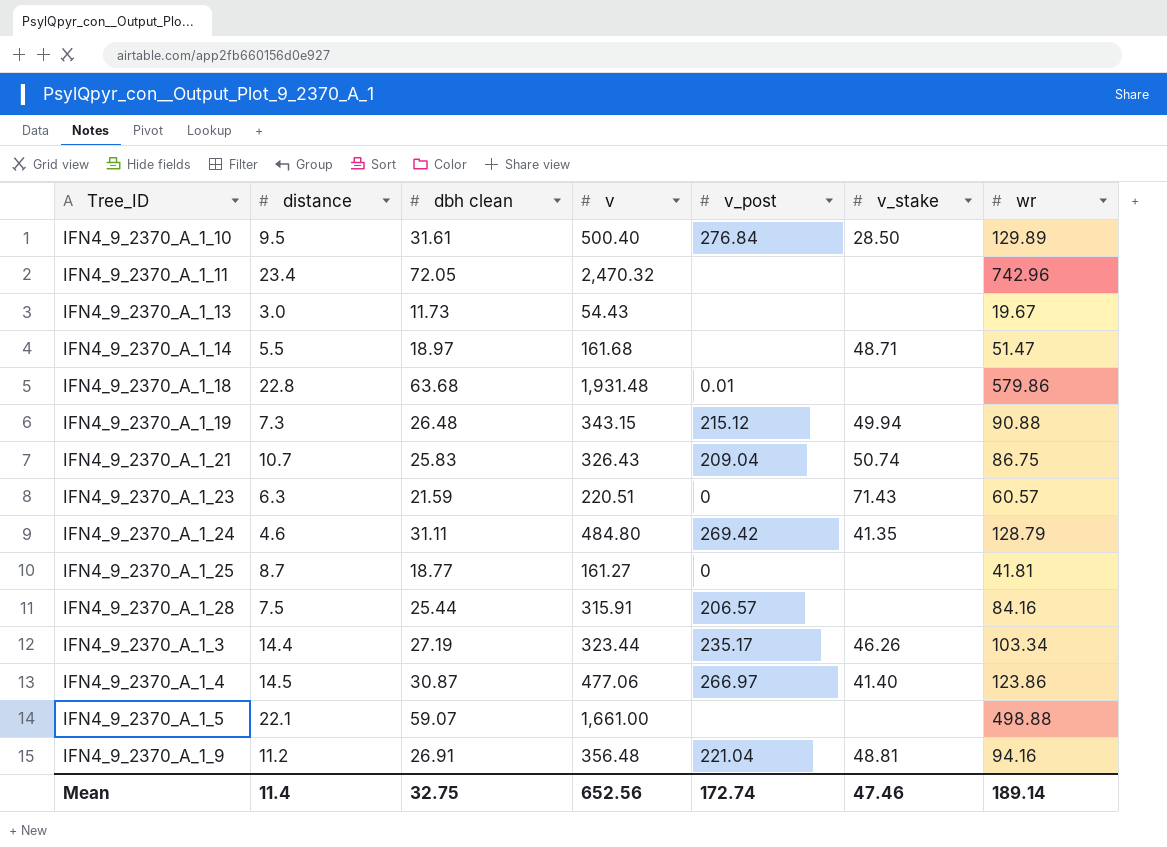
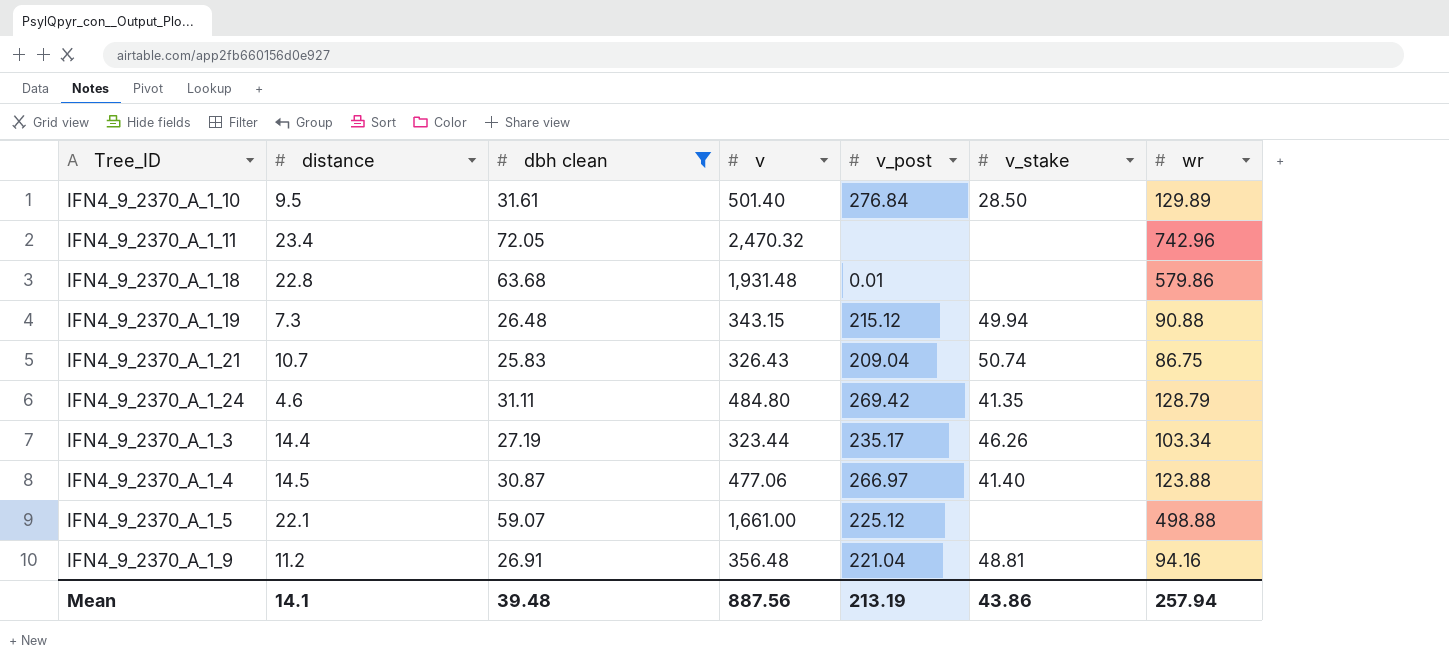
filter: none -> dbh clean >= 25.83
IFN4_9_2370_A_1_10 | v: 500.40 -> 501.40
IFN4_9_2370_A_1_4 | wr: 123.86 -> 123.88
IFN4_9_2370_A_1_5 | v_post: none -> 225.12
Mean | distance: 11.4 -> 14.1
Mean | dbh clean: 32.75 -> 39.48
Mean | v: 652.56 -> 887.56
Mean | v_post: 172.74 -> 213.19
Mean | v_stake: 47.46 -> 43.86
Mean | wr: 189.14 -> 257.94

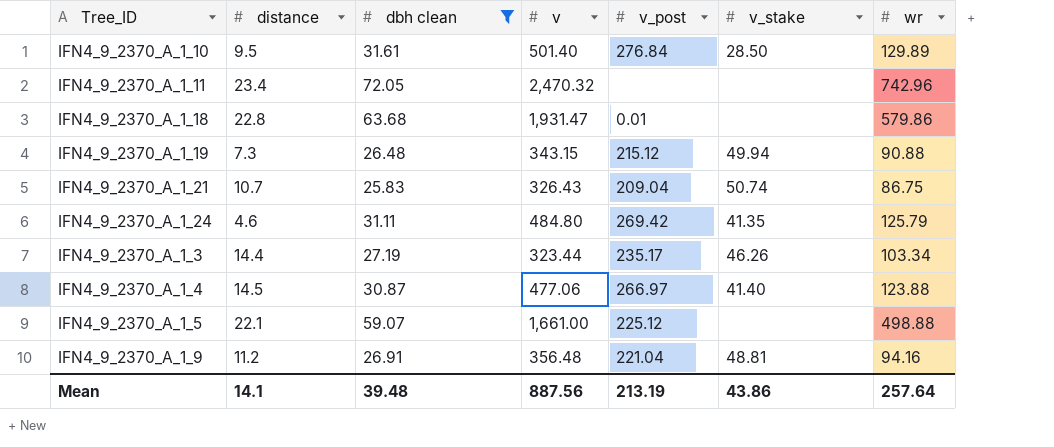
IFN4_9_2370_A_1_18 | v: 1,931.48 -> 1,931.47
IFN4_9_2370_A_1_24 | wr: 128.79 -> 125.79
Mean | wr: 257.94 -> 257.64

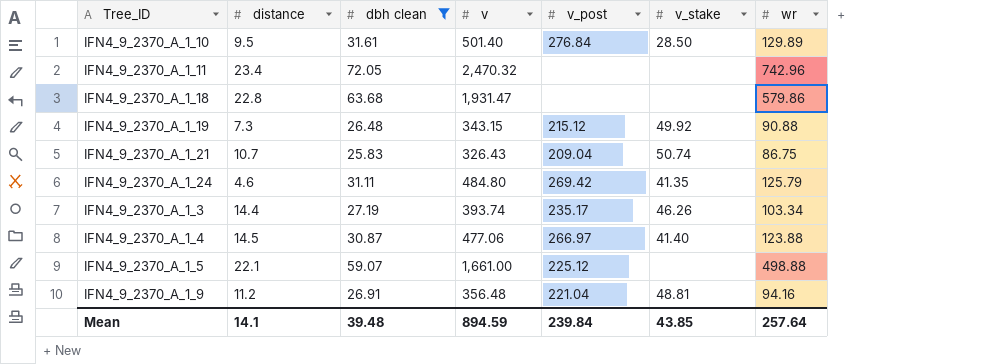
IFN4_9_2370_A_1_18 | v_post: 0.01 -> none
IFN4_9_2370_A_1_19 | v_stake: 49.94 -> 49.92
IFN4_9_2370_A_1_3 | v: 323.44 -> 393.74
Mean | v: 887.56 -> 894.59
Mean | v_post: 213.19 -> 239.84
Mean | v_stake: 43.86 -> 43.85

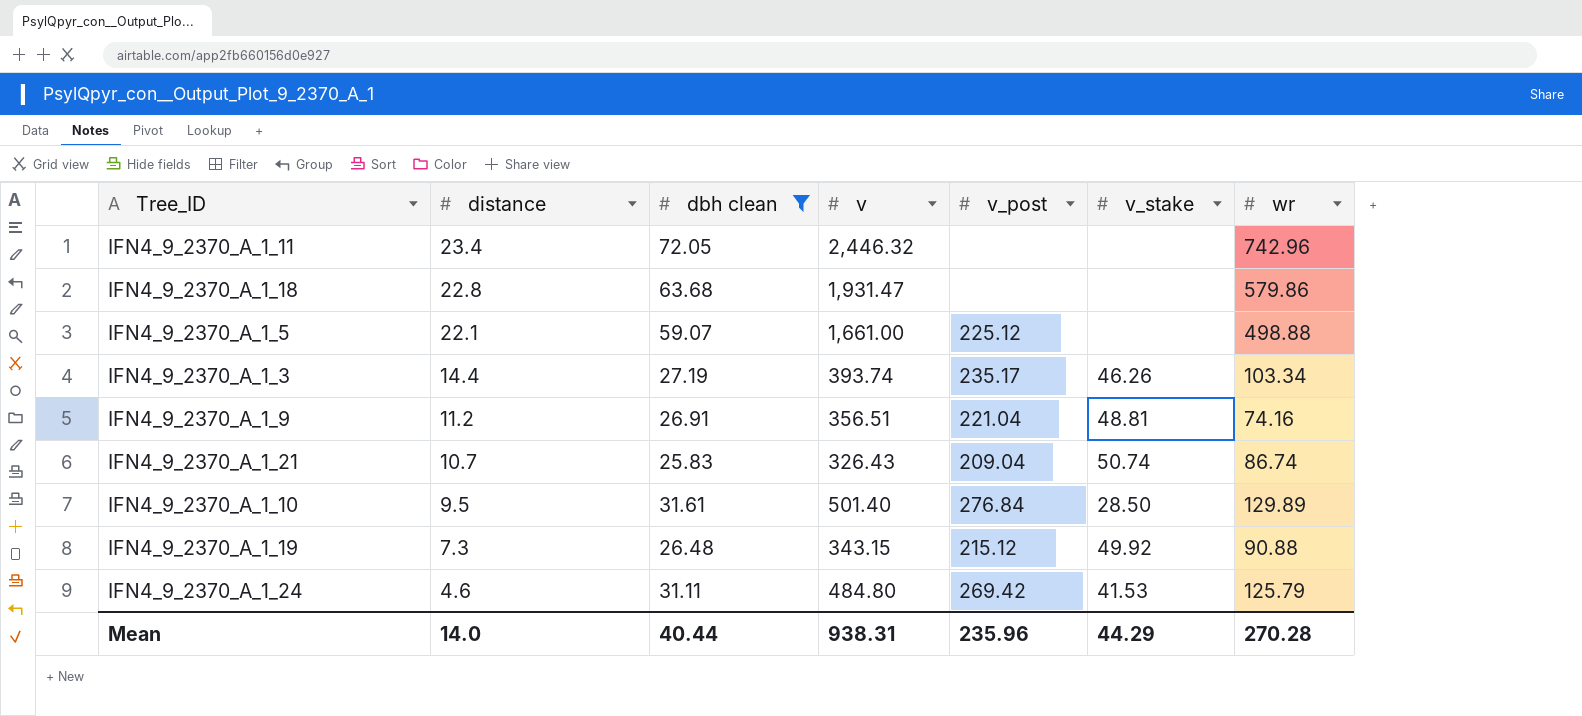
row order: none -> distance descending
row IFN4_9_2370_A_1_4: 14.5 | 30.87 | 477.06 | 266.97 | 41.40 | 123.88 -> none
IFN4_9_2370_A_1_11 | v: 2,470.32 -> 2,446.32
IFN4_9_2370_A_1_9 | v: 356.48 -> 356.51
IFN4_9_2370_A_1_9 | wr: 94.16 -> 74.16
IFN4_9_2370_A_1_21 | wr: 86.75 -> 86.74
IFN4_9_2370_A_1_24 | v_stake: 41.35 -> 41.53
Mean | distance: 14.1 -> 14.0
Mean | dbh clean: 39.48 -> 40.44
Mean | v: 894.59 -> 938.31
Mean | v_post: 239.84 -> 235.96
Mean | v_stake: 43.85 -> 44.29
Mean | wr: 257.64 -> 270.28

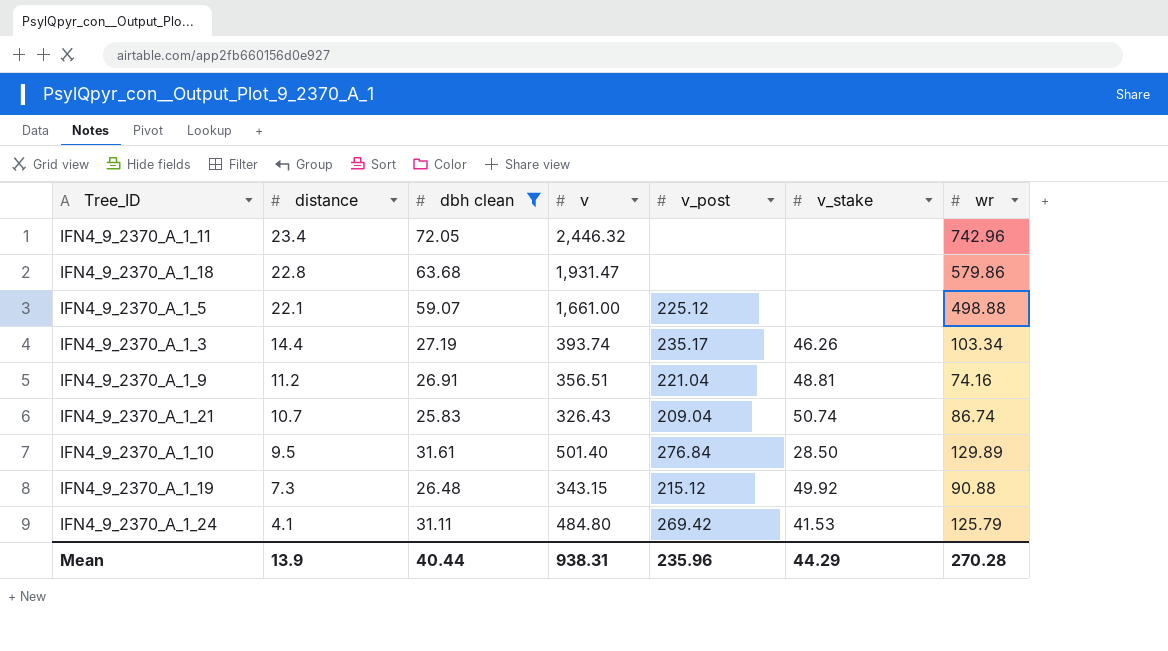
IFN4_9_2370_A_1_24 | distance: 4.6 -> 4.1
Mean | distance: 14.0 -> 13.9

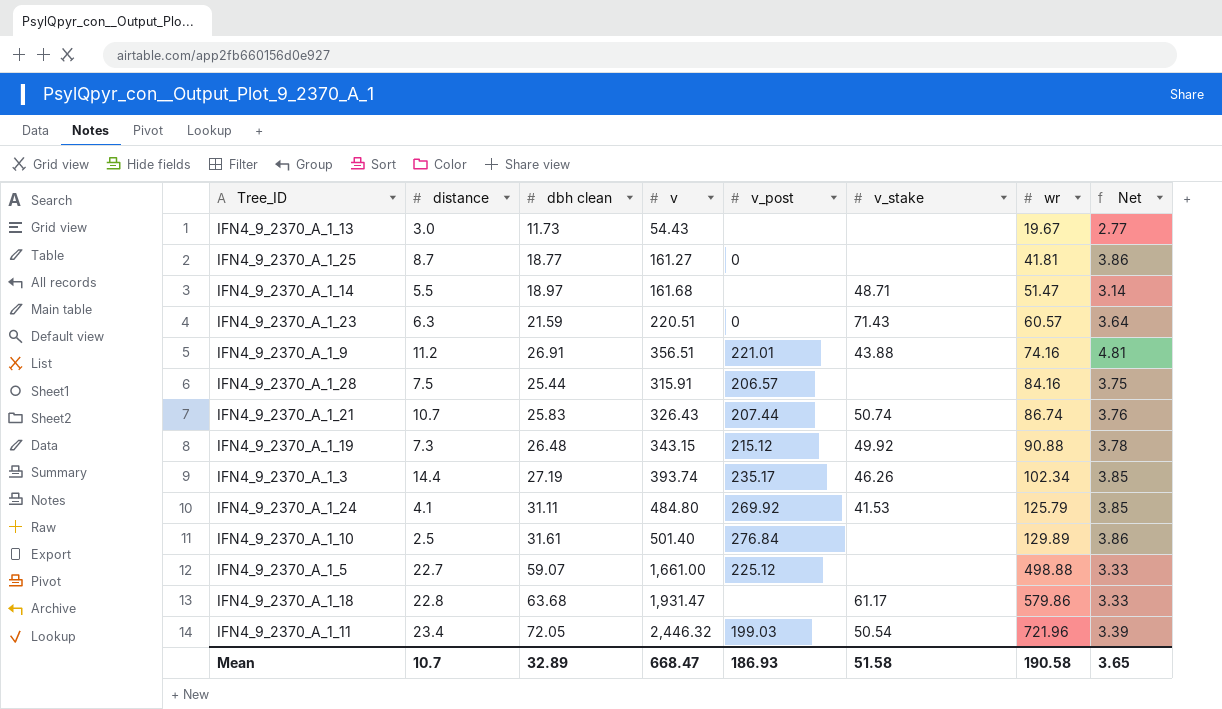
filter: dbh clean >= 25.83 -> none
row order: distance descending -> wr ascending
column Net | formula: none -> [v] / [wr]
IFN4_9_2370_A_1_9 | v_post: 221.04 -> 221.01
IFN4_9_2370_A_1_9 | v_stake: 48.81 -> 43.88
IFN4_9_2370_A_1_21 | v_post: 209.04 -> 207.44
IFN4_9_2370_A_1_3 | wr: 103.34 -> 102.34
IFN4_9_2370_A_1_24 | v_post: 269.42 -> 269.92
IFN4_9_2370_A_1_10 | distance: 9.5 -> 2.5
IFN4_9_2370_A_1_10 | v_stake: 28.50 -> none
IFN4_9_2370_A_1_5 | distance: 22.1 -> 22.7
IFN4_9_2370_A_1_18 | v_stake: none -> 61.17
IFN4_9_2370_A_1_11 | v_post: none -> 199.03
IFN4_9_2370_A_1_11 | v_stake: none -> 50.54
IFN4_9_2370_A_1_11 | wr: 742.96 -> 721.96
Mean | distance: 13.9 -> 10.7
Mean | dbh clean: 40.44 -> 32.89
Mean | v: 938.31 -> 668.47
Mean | v_post: 235.96 -> 186.93
Mean | v_stake: 44.29 -> 51.58
Mean | wr: 270.28 -> 190.58

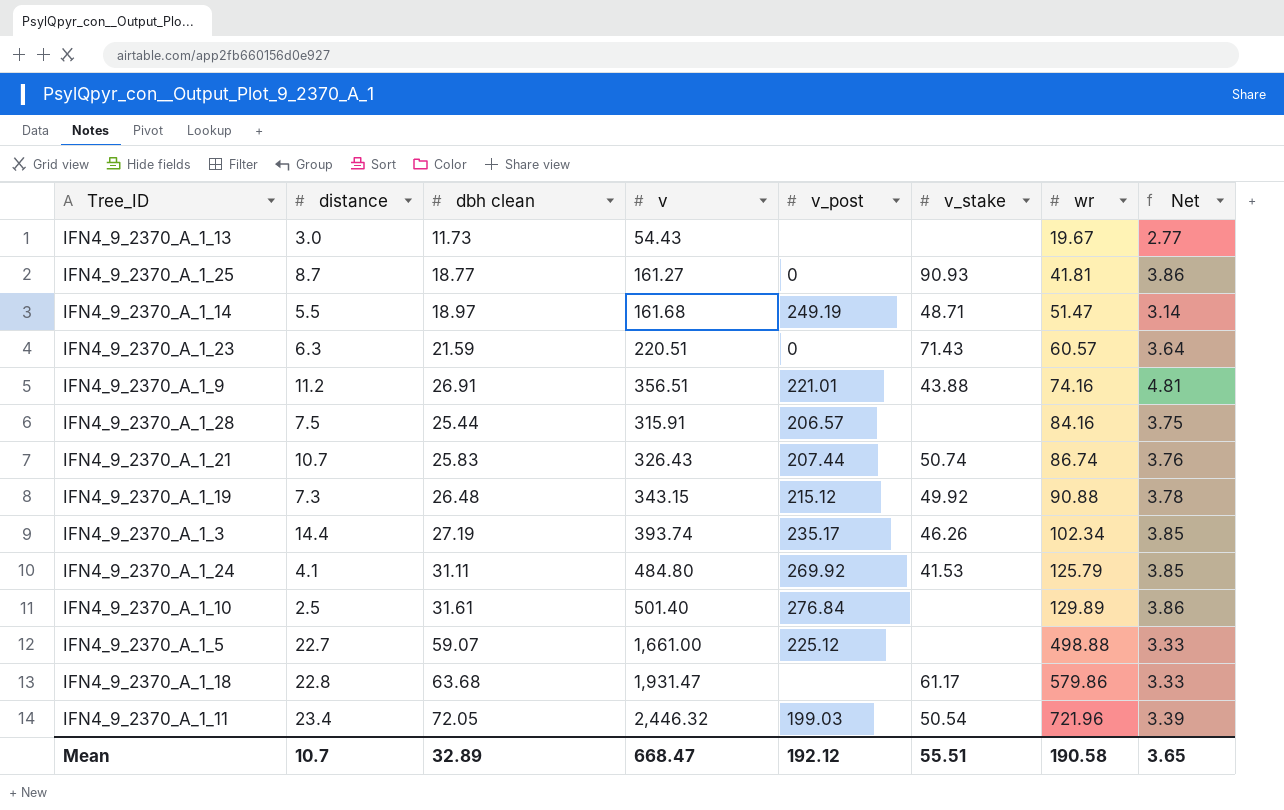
IFN4_9_2370_A_1_25 | v_stake: none -> 90.93
IFN4_9_2370_A_1_14 | v_post: none -> 249.19
Mean | v_post: 186.93 -> 192.12
Mean | v_stake: 51.58 -> 55.51

